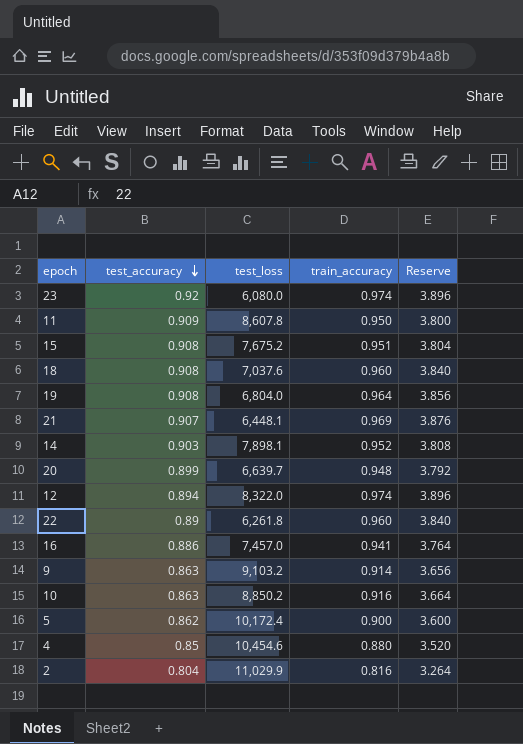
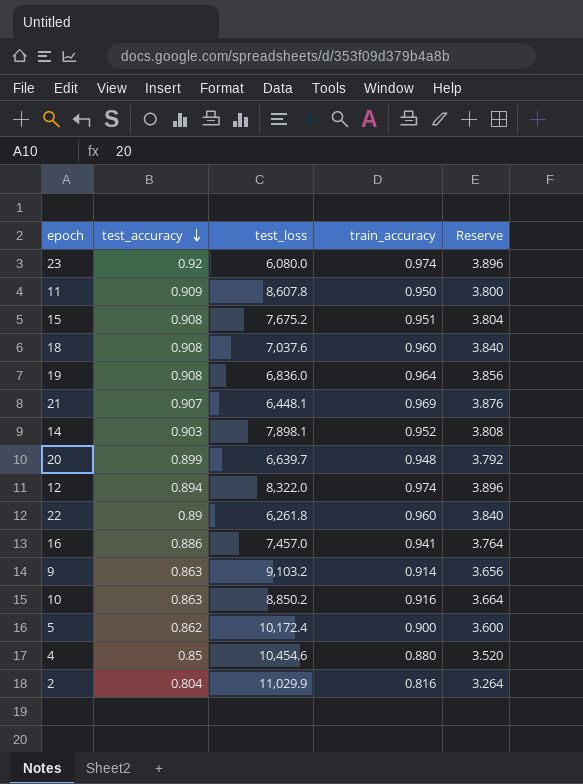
19 | test_loss: 6,804.0 -> 6,836.0

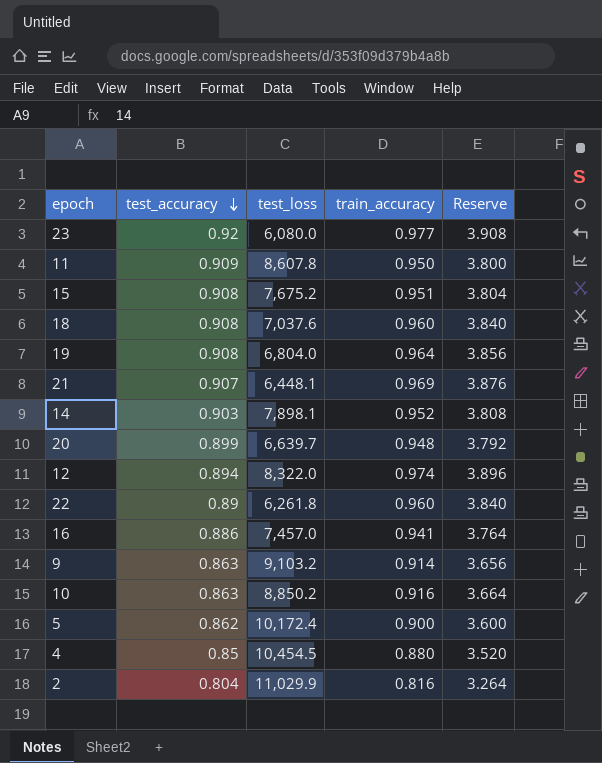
23 | train_accuracy: 0.974 -> 0.977
23 | Reserve: 3.896 -> 3.908
19 | test_loss: 6,836.0 -> 6,804.0
4 | test_loss: 10,454.6 -> 10,454.5

